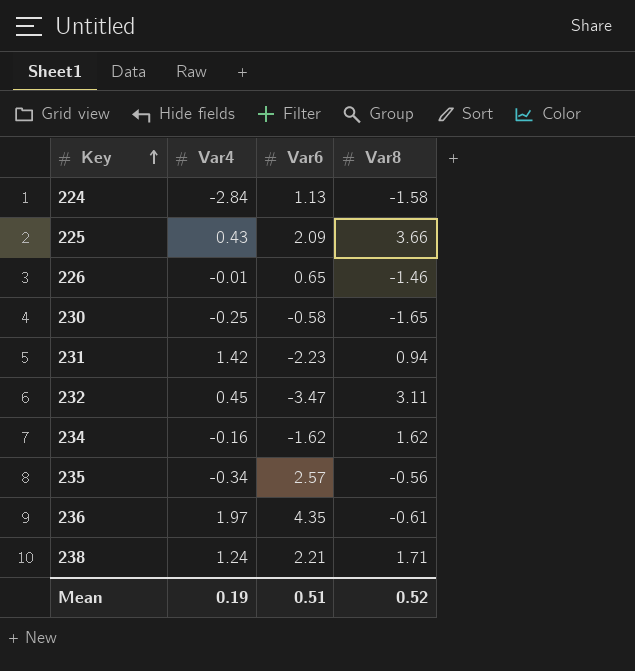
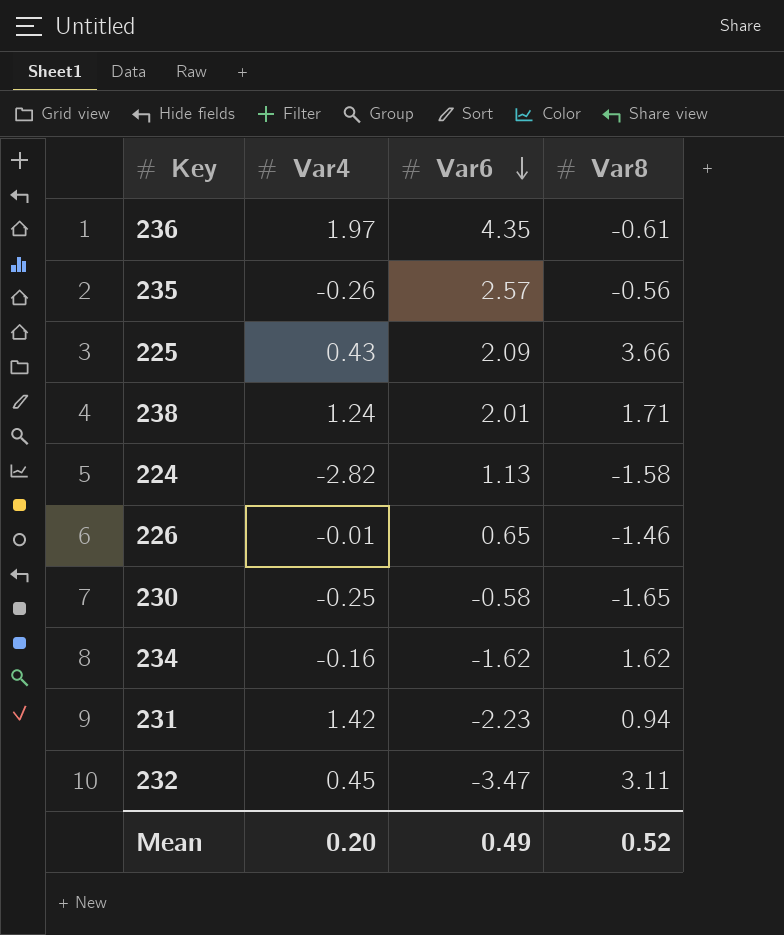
row order: Key ascending -> Var6 descending
235 | Var4: -0.34 -> -0.26
238 | Var6: 2.21 -> 2.01
224 | Var4: -2.84 -> -2.82
Mean | Var4: 0.19 -> 0.20
Mean | Var6: 0.51 -> 0.49

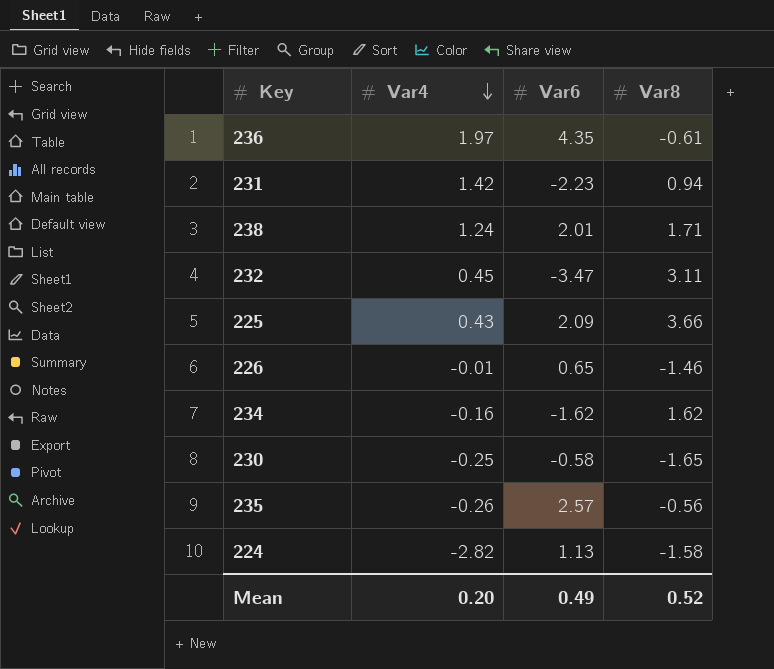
row order: Var6 descending -> Var4 descending

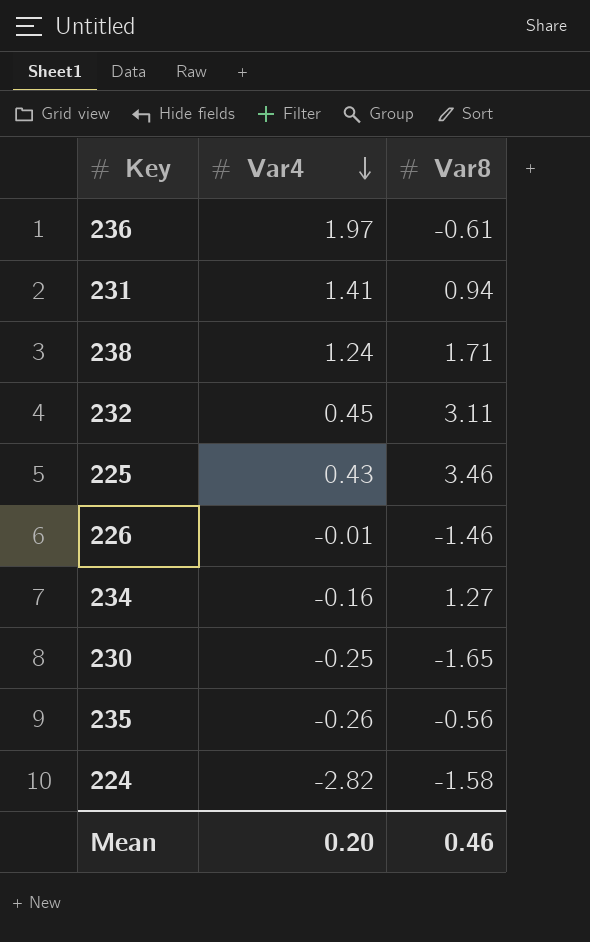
column Var6 | position: 3 -> none
231 | Var4: 1.42 -> 1.41
225 | Var8: 3.66 -> 3.46
234 | Var8: 1.62 -> 1.27
Mean | Var8: 0.52 -> 0.46

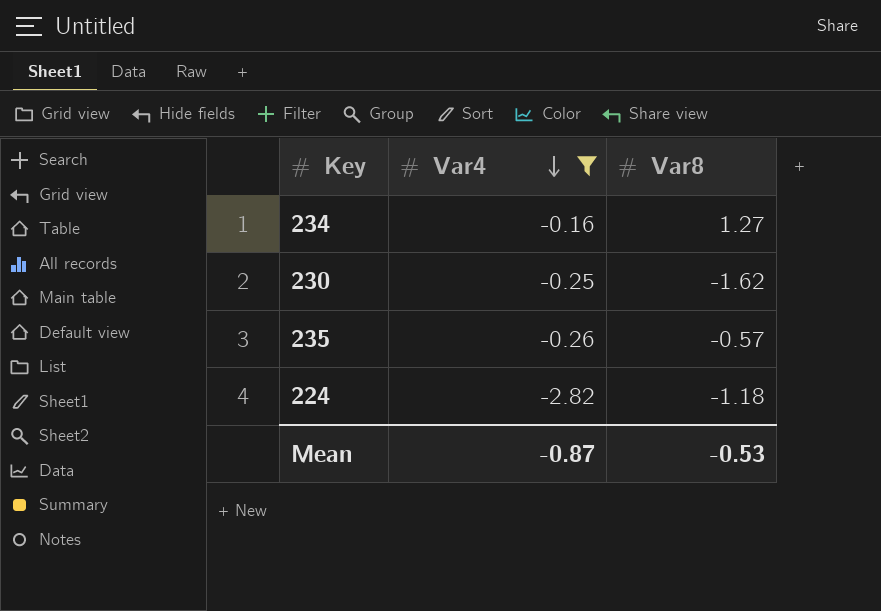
filter: none -> Var4 <= -0.16
230 | Var8: -1.65 -> -1.62
235 | Var8: -0.56 -> -0.57
224 | Var8: -1.58 -> -1.18
Mean | Var4: 0.20 -> -0.87
Mean | Var8: 0.46 -> -0.53

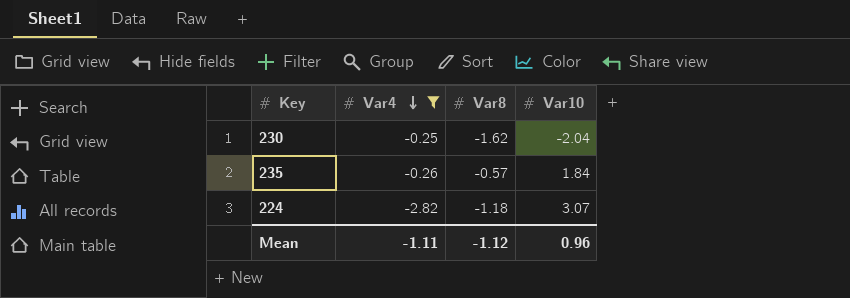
column Var10 | position: none -> 4
row 234: -0.16 | 1.27 -> none
Mean | Var4: -0.87 -> -1.11
Mean | Var8: -0.53 -> -1.12

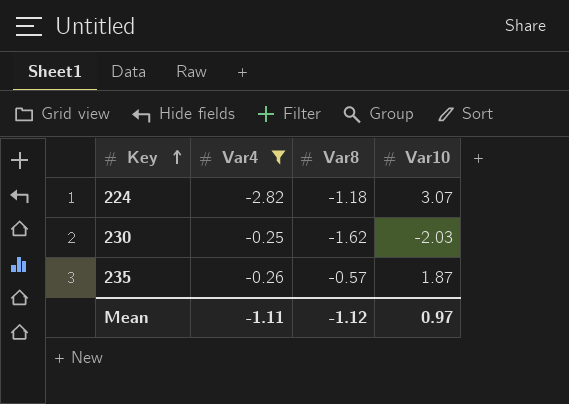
row order: Var4 descending -> Key ascending
230 | Var10: -2.04 -> -2.03
235 | Var10: 1.84 -> 1.87
Mean | Var10: 0.96 -> 0.97

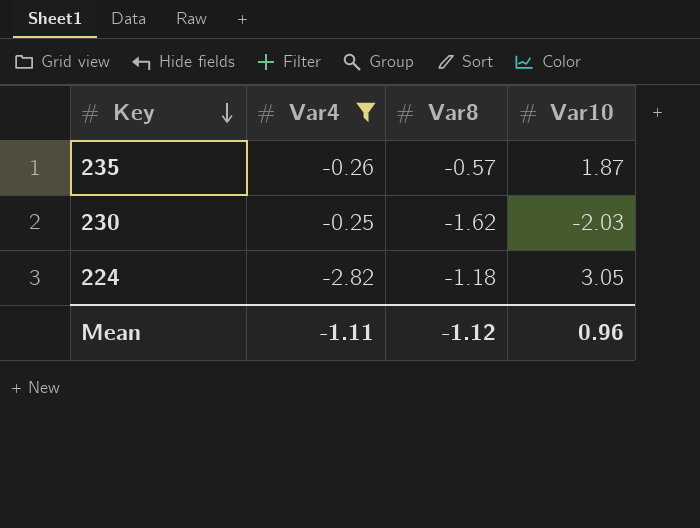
row order: Key ascending -> Key descending
224 | Var10: 3.07 -> 3.05
Mean | Var10: 0.97 -> 0.96

